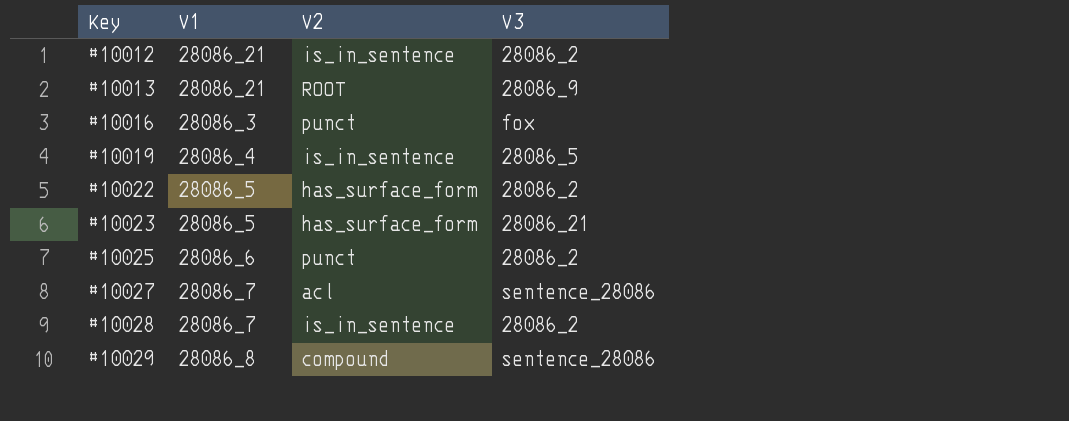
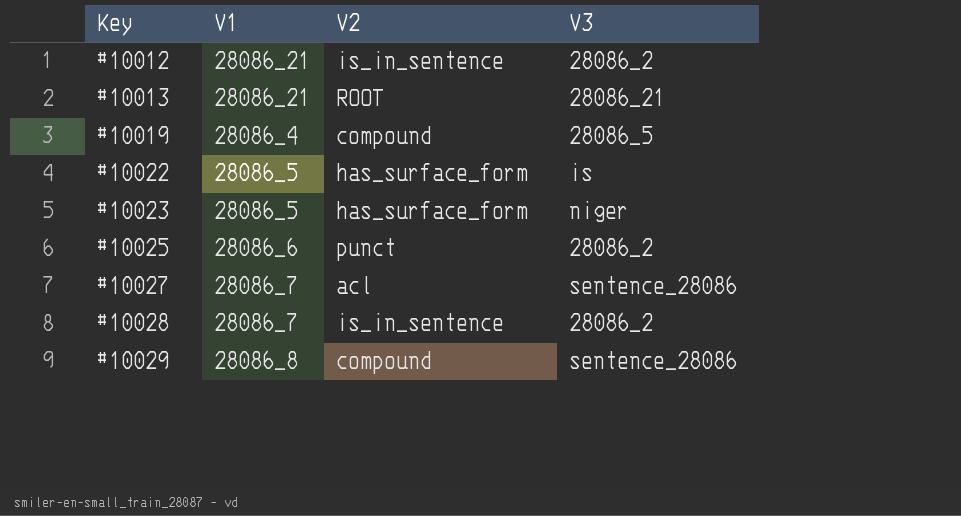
row #10016: 28086_3 | punct | fox -> none
#10013 | V3: 28086_9 -> 28086_21
#10019 | V2: is_in_sentence -> compound
#10022 | V3: 28086_2 -> is
#10023 | V3: 28086_21 -> niger

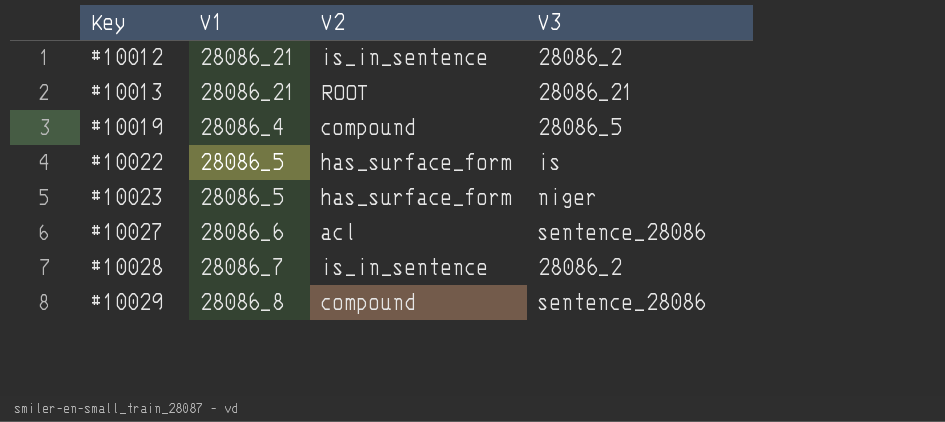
row #10025: 28086_6 | punct | 28086_2 -> none
#10027 | V1: 28086_7 -> 28086_6

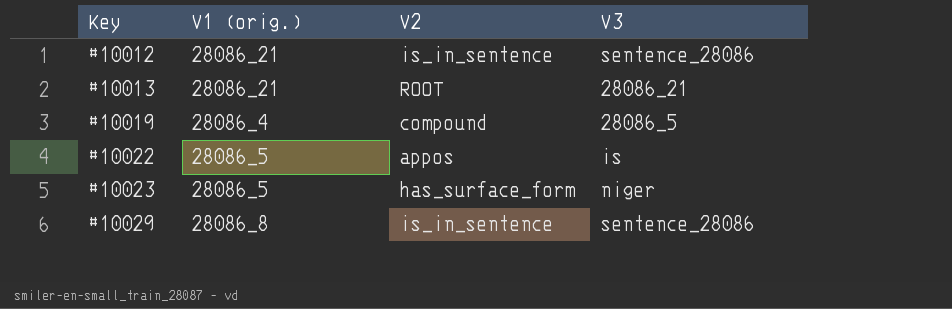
column name: V1 -> V1 (orig.)
row #10027: 28086_6 | acl | sentence_28086 -> none
row #10028: 28086_7 | is_in_sentence | 28086_2 -> none
#10012 | V3: 28086_2 -> sentence_28086
#10022 | V2: has_surface_form -> appos
#10029 | V2: compound -> is_in_sentence

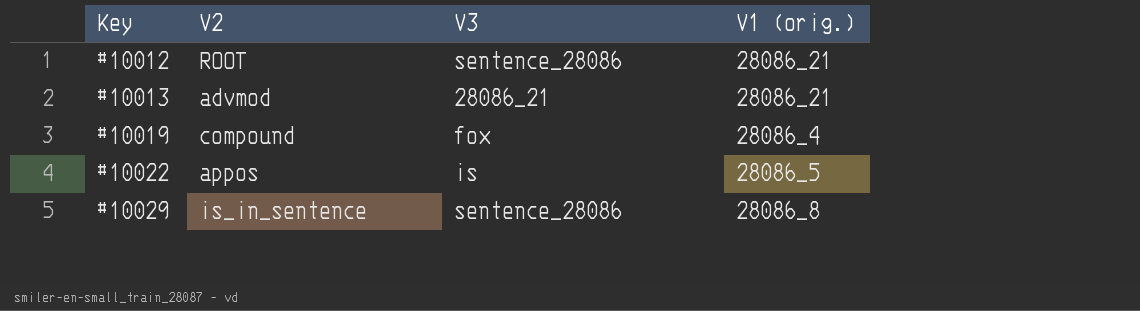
column V1 (orig.) | position: 2 -> 4
row #10023: 28086_5 | has_surface_form | niger -> none
#10012 | V2: is_in_sentence -> ROOT
#10013 | V2: ROOT -> advmod
#10019 | V3: 28086_5 -> fox

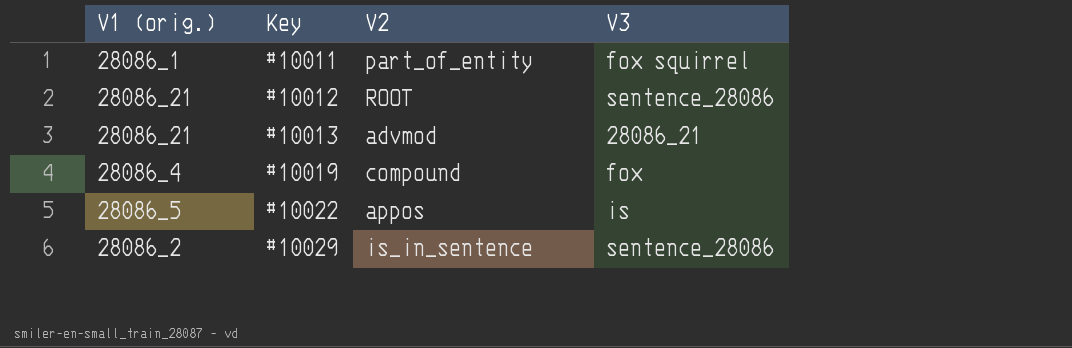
column V1 (orig.) | position: 4 -> 1
row #10011: none -> 28086_1 | part_of_entity | fox squirrel
#10029 | V1 (orig.): 28086_8 -> 28086_2

